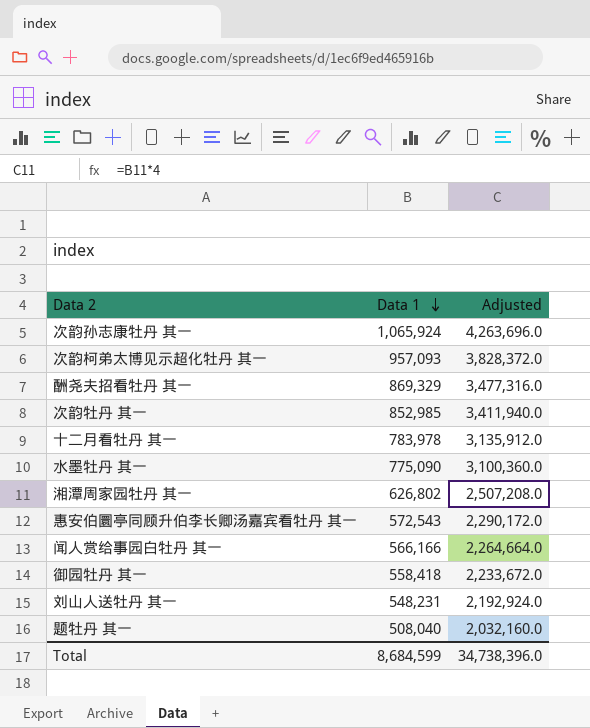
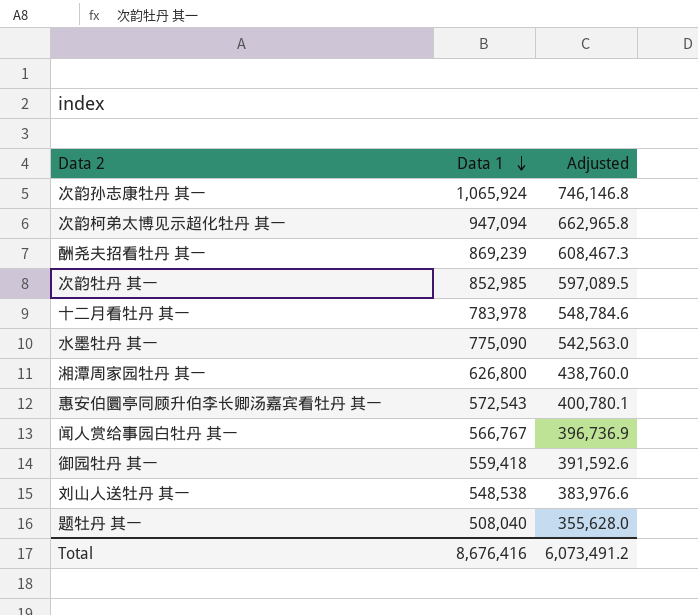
column Adjusted | formula: [Data 1] * 4 -> [Data 1] * 0.7
次韵柯弟太博见示超化牡丹 其一 | Data 1: 957,093 -> 947,094
酬尧夫招看牡丹 其一 | Data 1: 869,329 -> 869,239
湘潭周家园牡丹 其一 | Data 1: 626,802 -> 626,800
闻人赏给事园白牡丹 其一 | Data 1: 566,166 -> 566,767
御园牡丹 其一 | Data 1: 558,418 -> 559,418
刘山人送牡丹 其一 | Data 1: 548,231 -> 548,538
Total | Data 1: 8,684,599 -> 8,676,416
Total | Adjusted: 34,738,396.0 -> 6,073,491.2

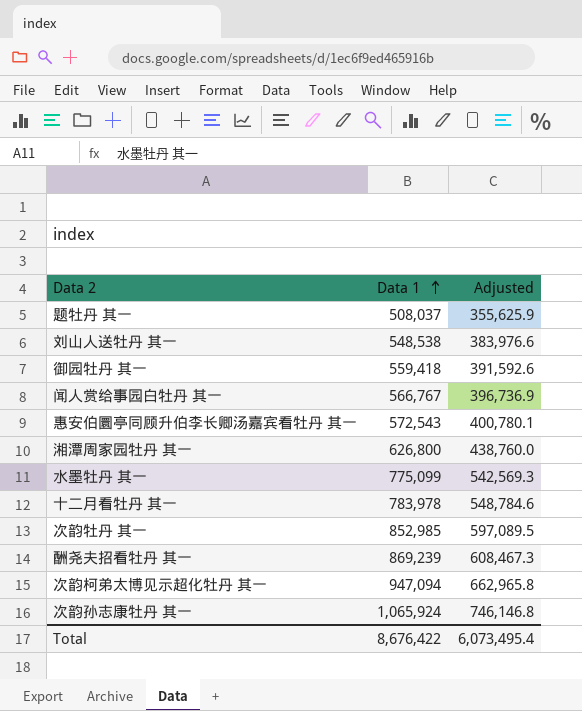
row order: Data 1 descending -> Data 1 ascending
题牡丹 其一 | Data 1: 508,040 -> 508,037
题牡丹 其一 | Adjusted: 355,628.0 -> 355,625.9
水墨牡丹 其一 | Data 1: 775,090 -> 775,099
水墨牡丹 其一 | Adjusted: 542,563.0 -> 542,569.3
Total | Data 1: 8,676,416 -> 8,676,422
Total | Adjusted: 6,073,491.2 -> 6,073,495.4

